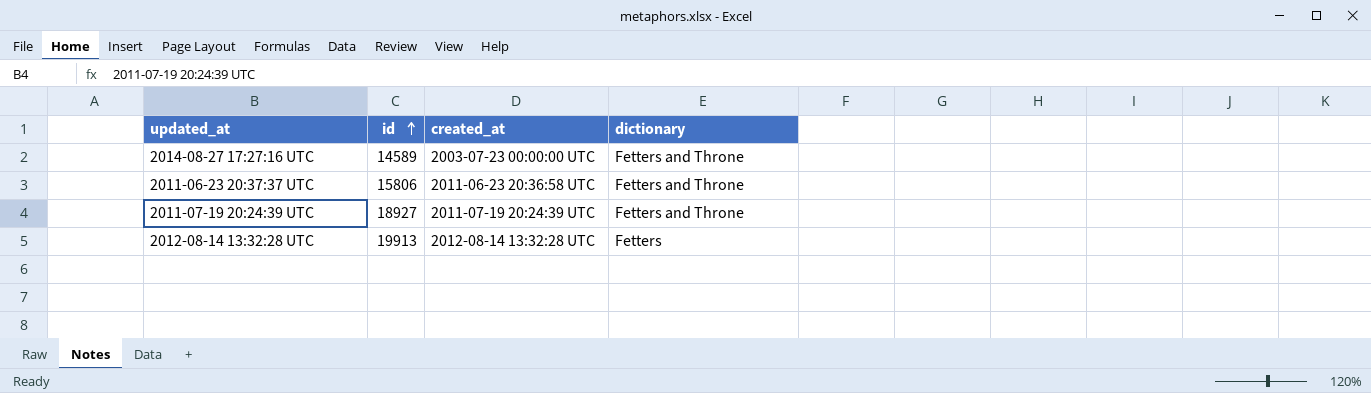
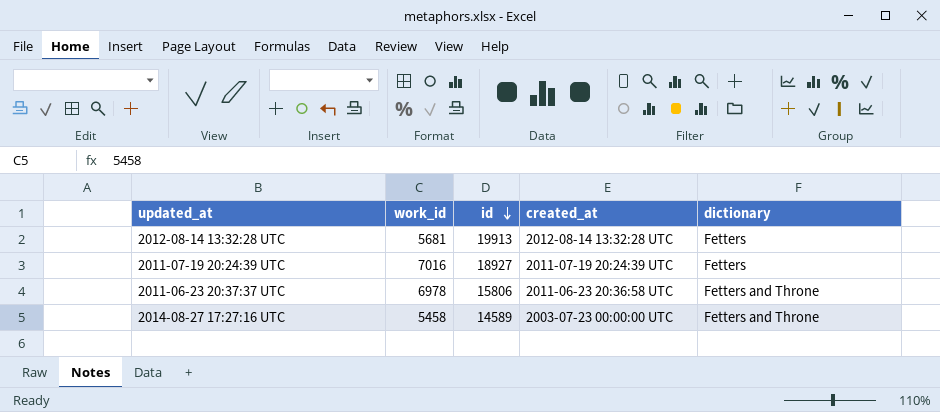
row order: id ascending -> id descending
column work_id | position: none -> 2
2011-07-19 20:24:39 UTC | dictionary: Fetters and Throne -> Fetters

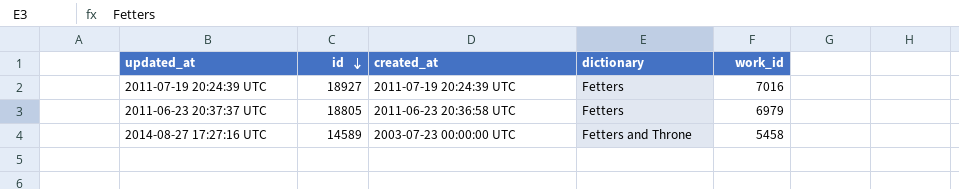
column work_id | position: 2 -> 5
row 2012-08-14 13:32:28 UTC: 5681 | 19913 | 2012-08-14 13:32:28 UTC | Fetters -> none
2011-06-23 20:37:37 UTC | id: 15806 -> 18805
2011-06-23 20:37:37 UTC | dictionary: Fetters and Throne -> Fetters
2011-06-23 20:37:37 UTC | work_id: 6978 -> 6979

